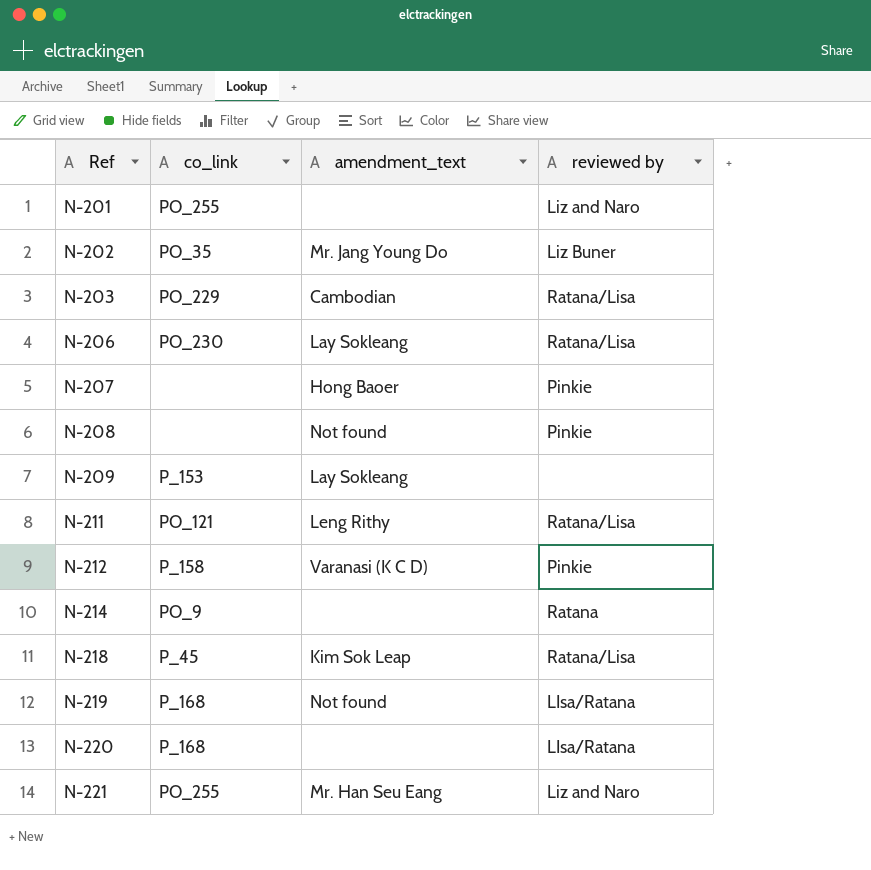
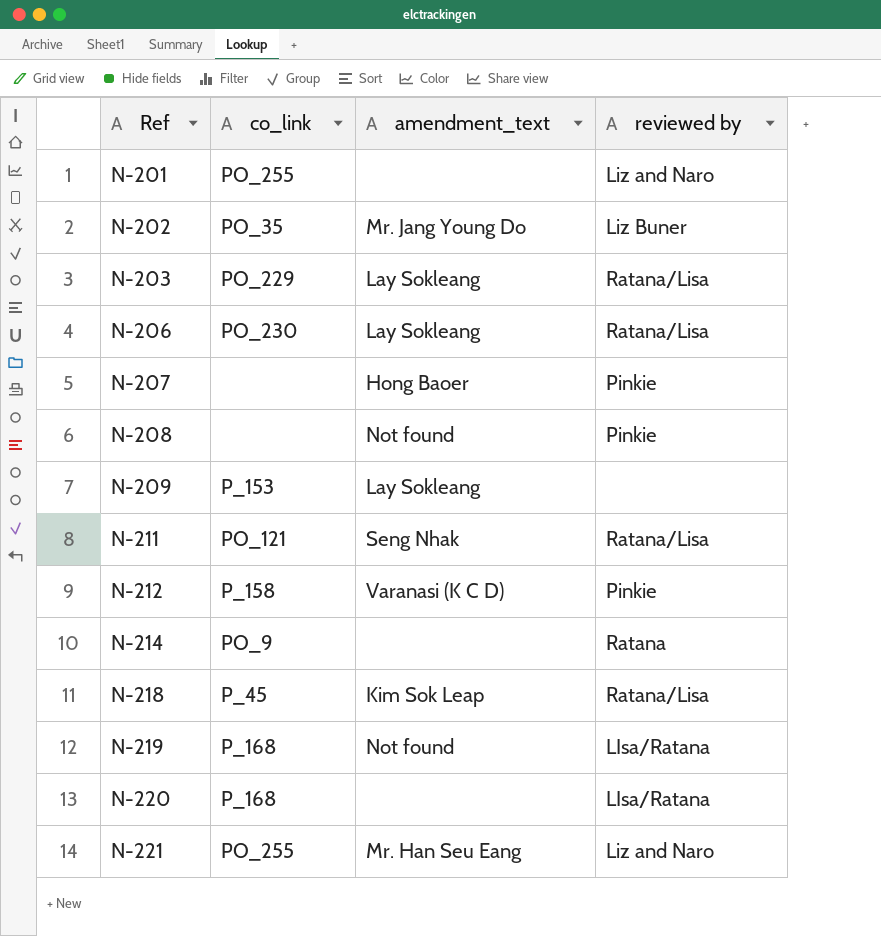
N-203 | amendment_text: Cambodian -> Lay Sokleang
N-211 | amendment_text: Leng Rithy -> Seng Nhak

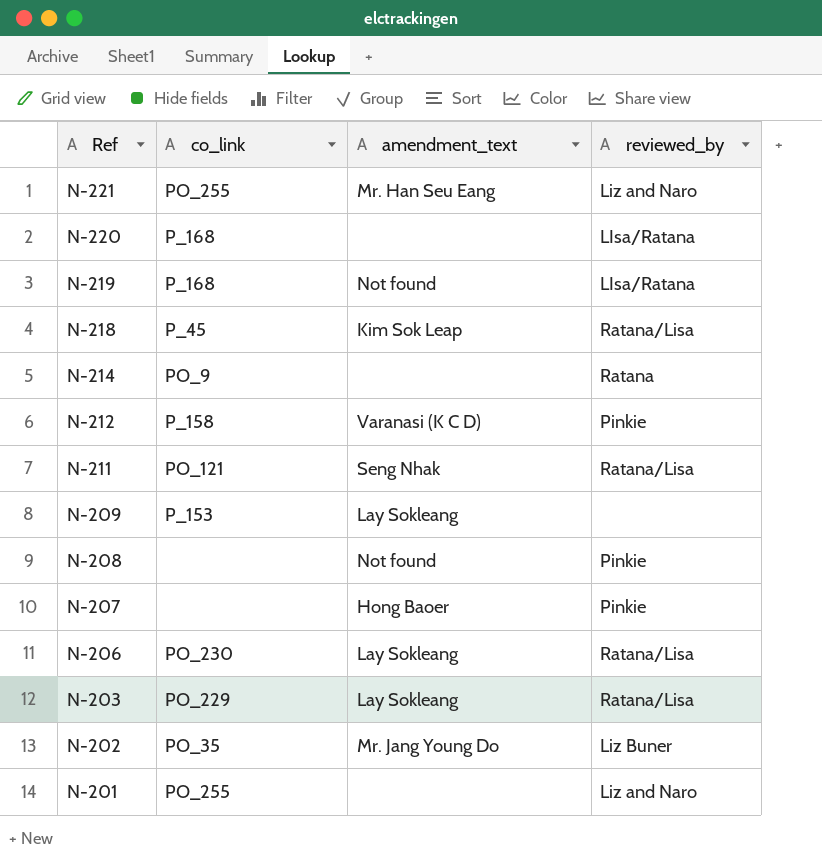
row order: Ref ascending -> Ref descending
column name: reviewed by -> reviewed_by

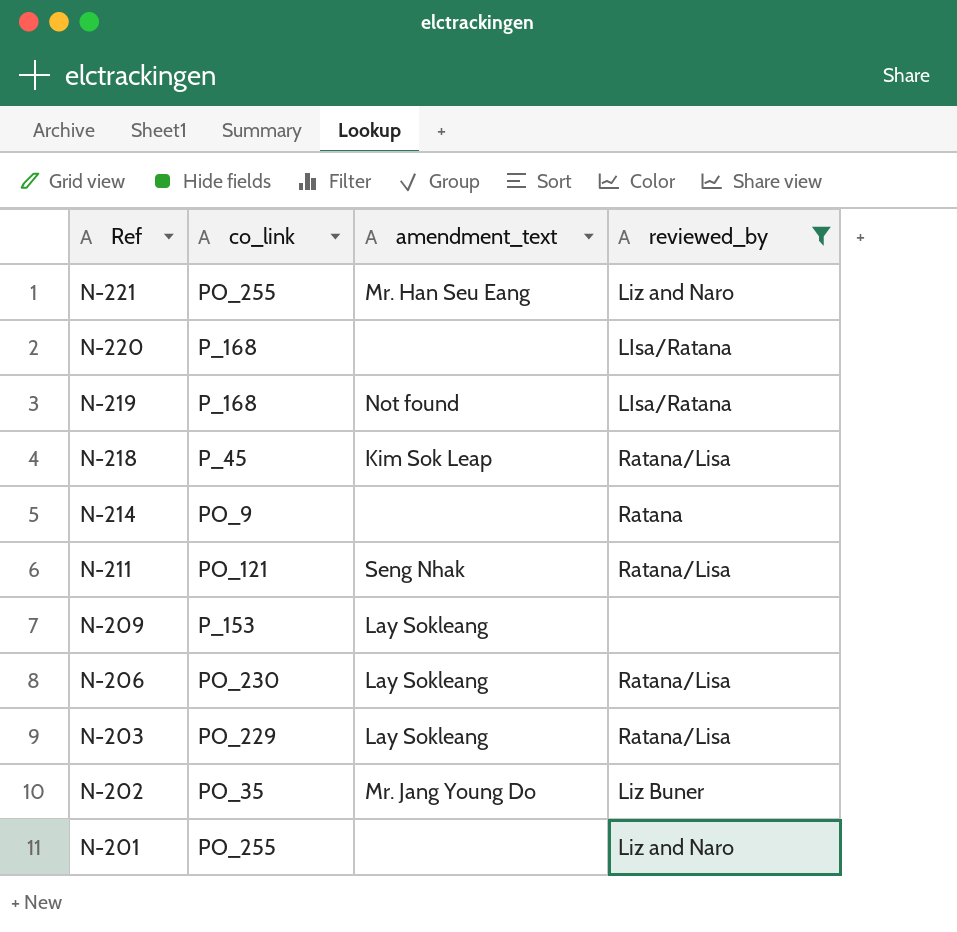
filter: none -> reviewed_by != Pinkie

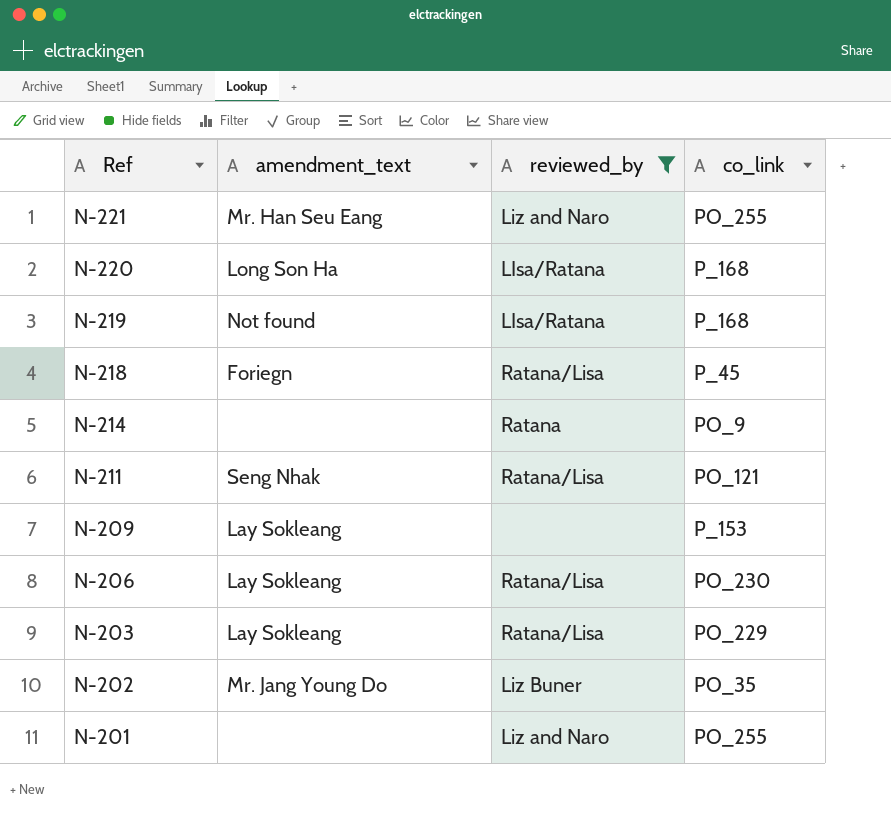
column co_link | position: 2 -> 4
N-220 | amendment_text: none -> Long Son Ha
N-218 | amendment_text: Kim Sok Leap -> Foriegn

